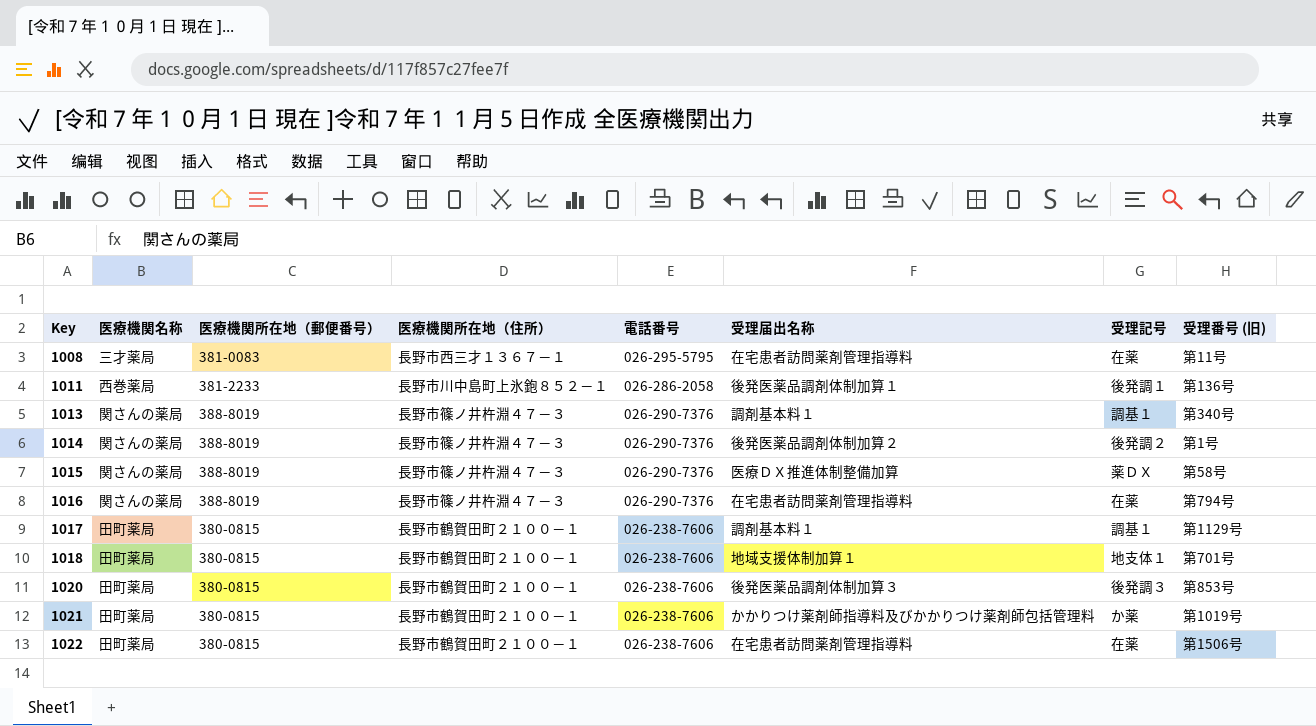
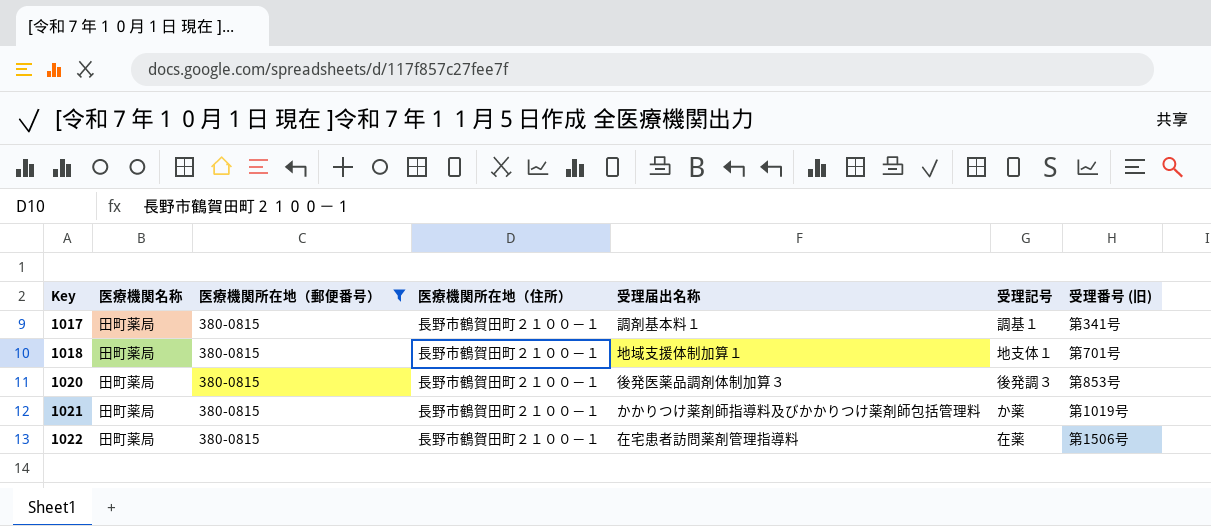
filter: none -> 医療機関所在地（郵便番号） = 380-0815
column 電話番号 | position: 5 -> none
1017 | 受理番号 (旧): 第1129号 -> 第341号

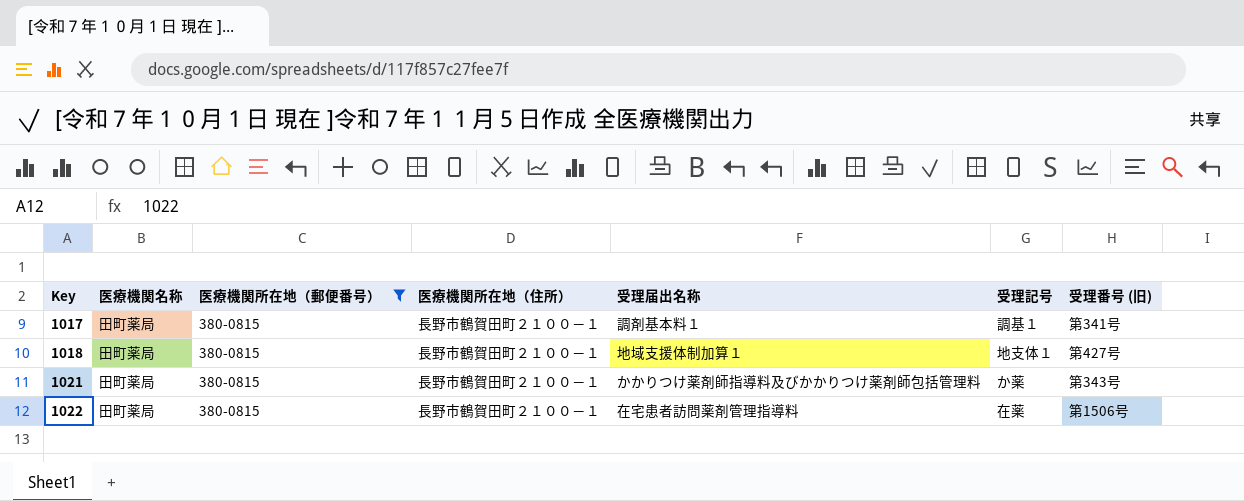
row 1020: 田町薬局 | 380-0815 | 長野市鶴賀田町２１００－１ | 後発医薬品調剤体制加算３ | 後発調３ | 第853号 -> none
1018 | 受理番号 (旧): 第701号 -> 第427号
1021 | 受理番号 (旧): 第1019号 -> 第343号

